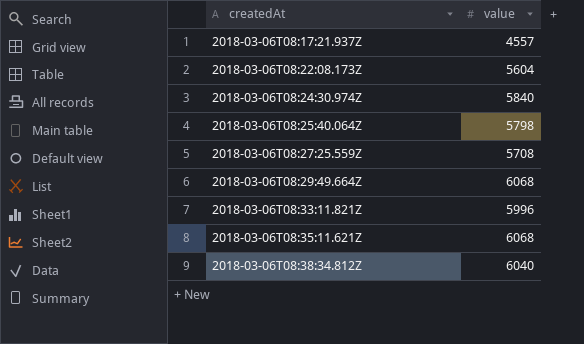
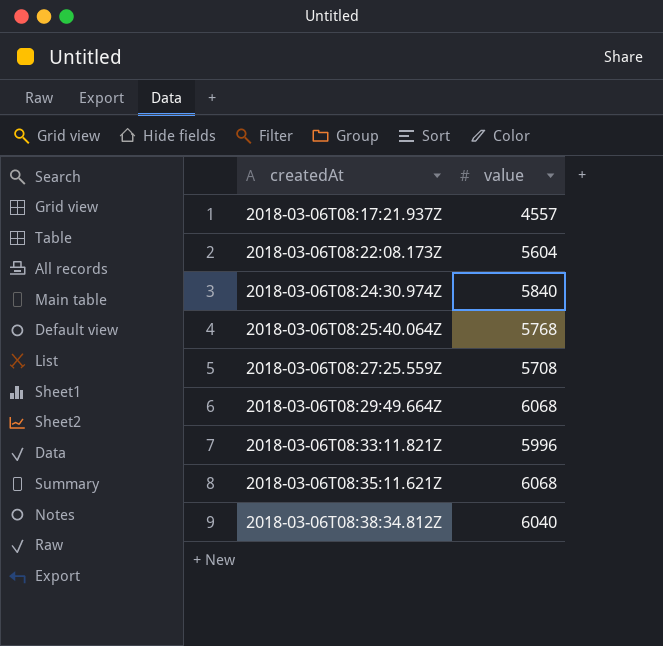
2018-03-06T08:25:40.064Z | value: 5798 -> 5768

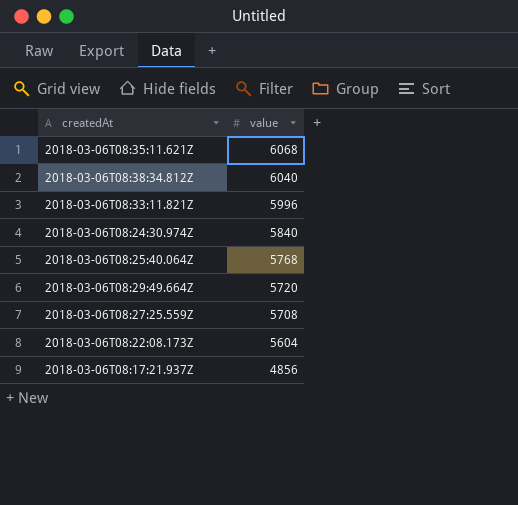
row order: createdAt ascending -> value descending
2018-03-06T08:29:49.664Z | value: 6068 -> 5720
2018-03-06T08:17:21.937Z | value: 4557 -> 4856

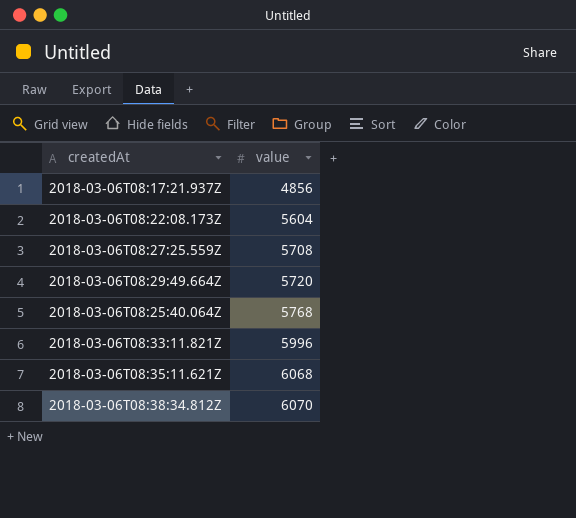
row order: value descending -> value ascending
row 2018-03-06T08:24:30.974Z: 5840 -> none
2018-03-06T08:38:34.812Z | value: 6040 -> 6070

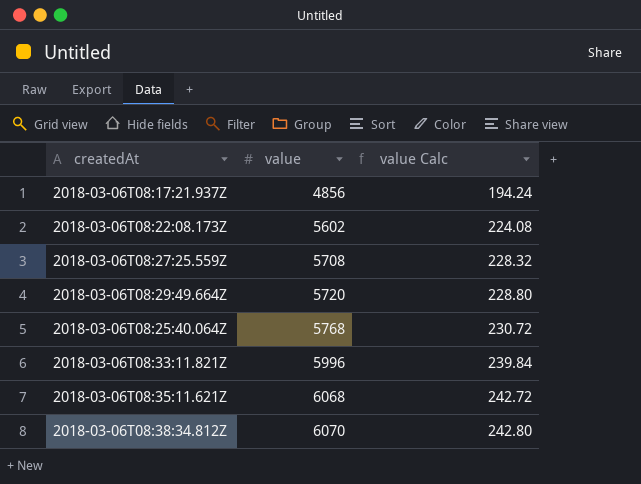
column value Calc | formula: none -> [value] * 0.04
2018-03-06T08:22:08.173Z | value: 5604 -> 5602

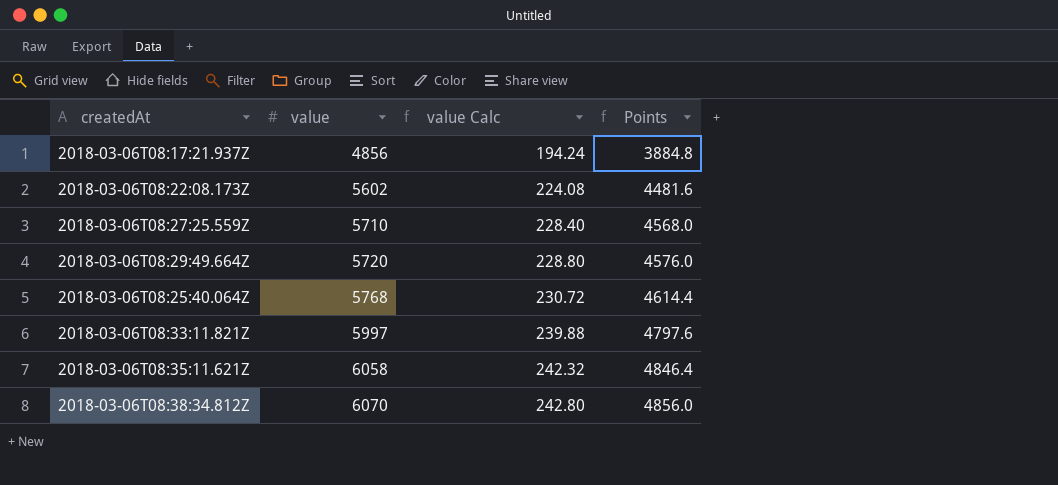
column Points | formula: none -> [value] * 0.8
2018-03-06T08:27:25.559Z | value: 5708 -> 5710
2018-03-06T08:27:25.559Z | value Calc: 228.32 -> 228.40
2018-03-06T08:33:11.821Z | value: 5996 -> 5997
2018-03-06T08:33:11.821Z | value Calc: 239.84 -> 239.88
2018-03-06T08:35:11.621Z | value: 6068 -> 6058
2018-03-06T08:35:11.621Z | value Calc: 242.72 -> 242.32

